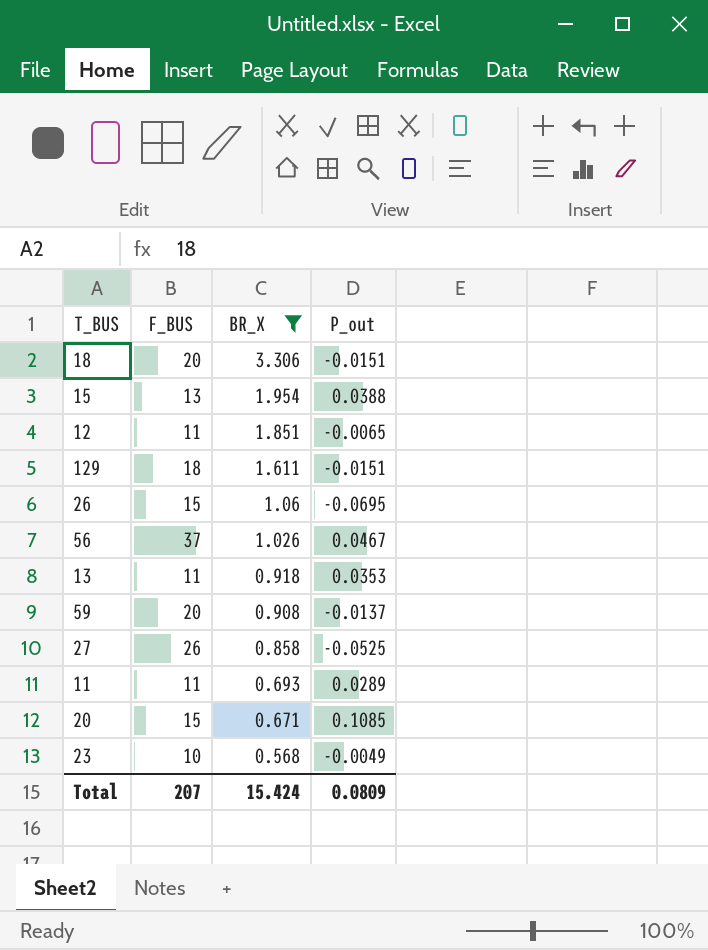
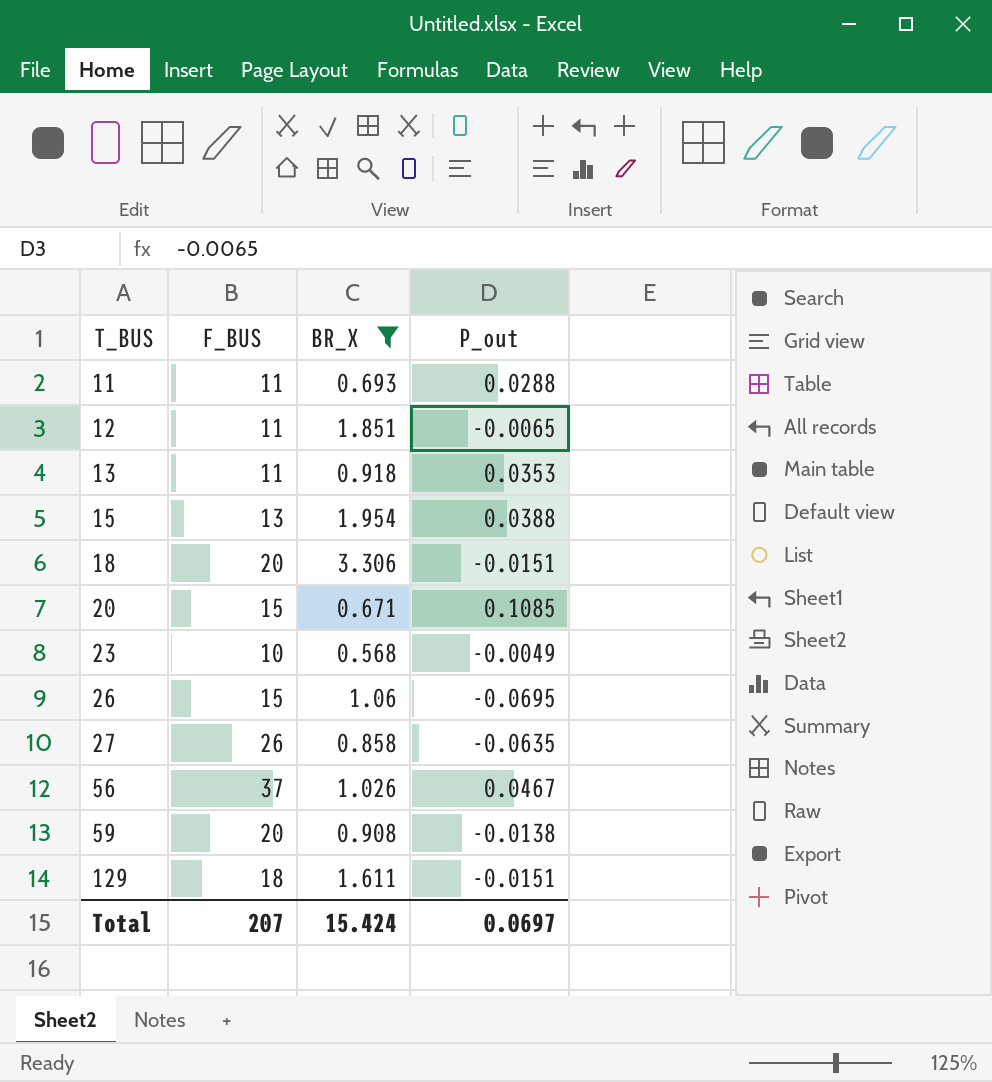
row order: BR_X descending -> T_BUS ascending
11 | P_out: 0.0289 -> 0.0288
27 | P_out: -0.0525 -> -0.0635
59 | P_out: -0.0137 -> -0.0138
Total | P_out: 0.0809 -> 0.0697

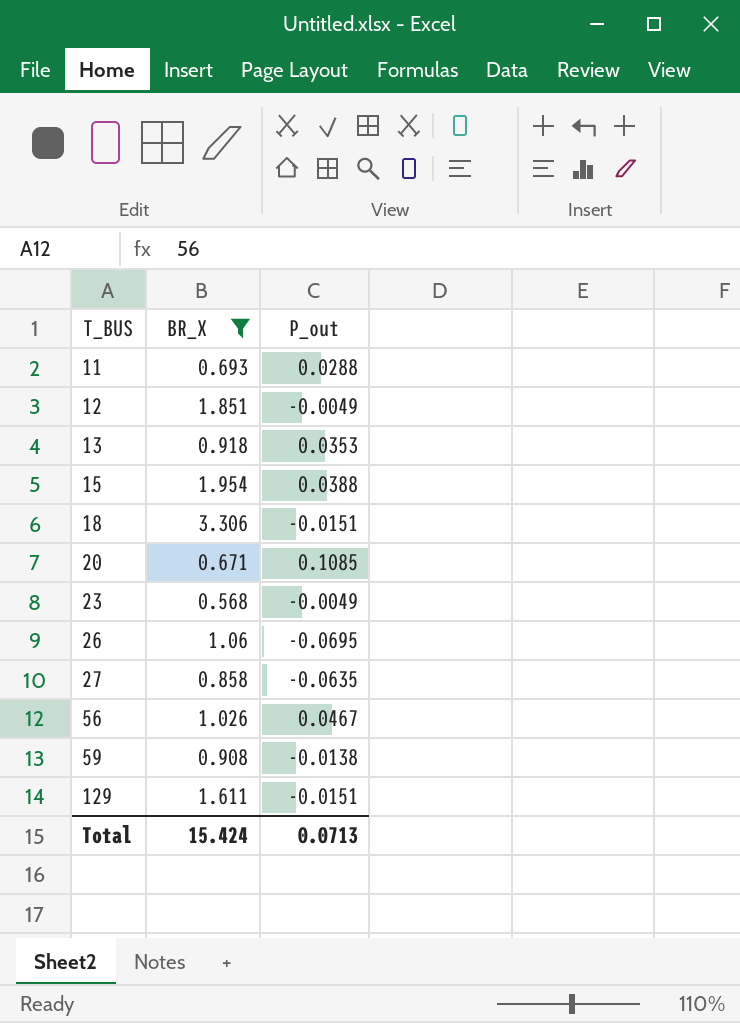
column F_BUS | position: 2 -> none
12 | P_out: -0.0065 -> -0.0049
Total | P_out: 0.0697 -> 0.0713

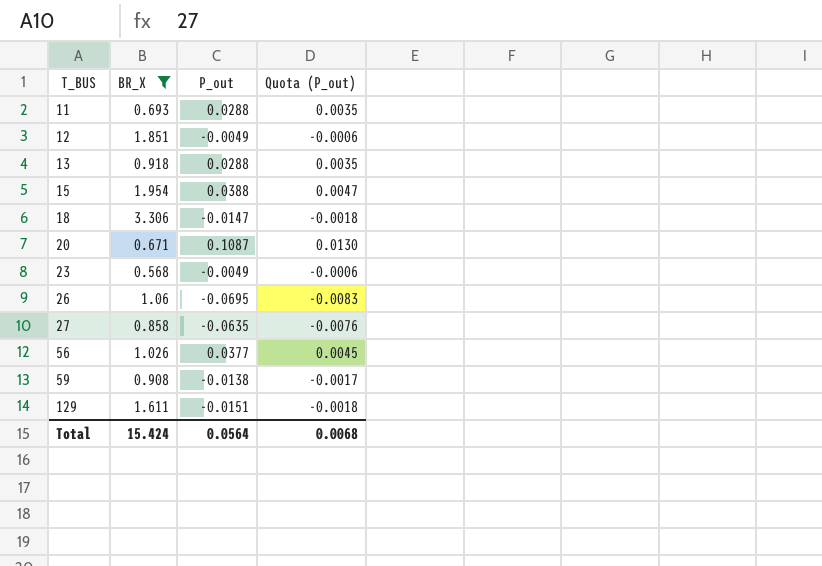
column Quota (P_out) | formula: none -> [P_out] * 0.12
13 | P_out: 0.0353 -> 0.0288
18 | P_out: -0.0151 -> -0.0147
20 | P_out: 0.1085 -> 0.1087
56 | P_out: 0.0467 -> 0.0377
Total | P_out: 0.0713 -> 0.0564

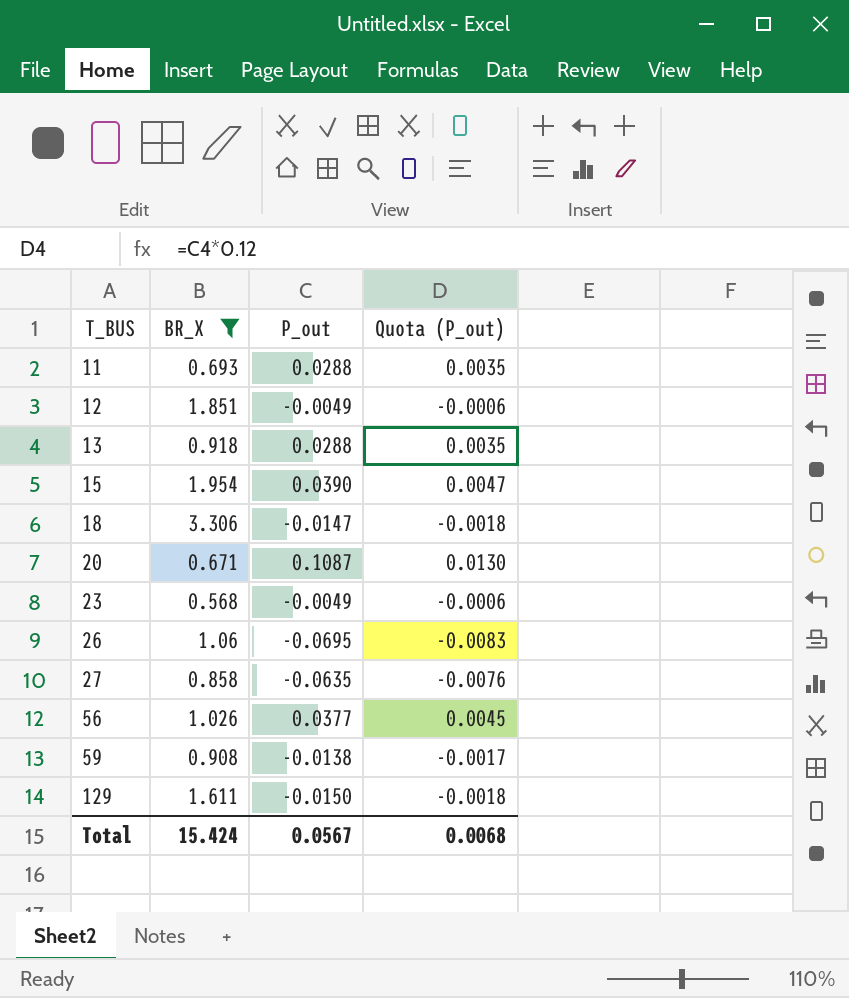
15 | P_out: 0.0388 -> 0.0390
129 | P_out: -0.0151 -> -0.0150
Total | P_out: 0.0564 -> 0.0567

